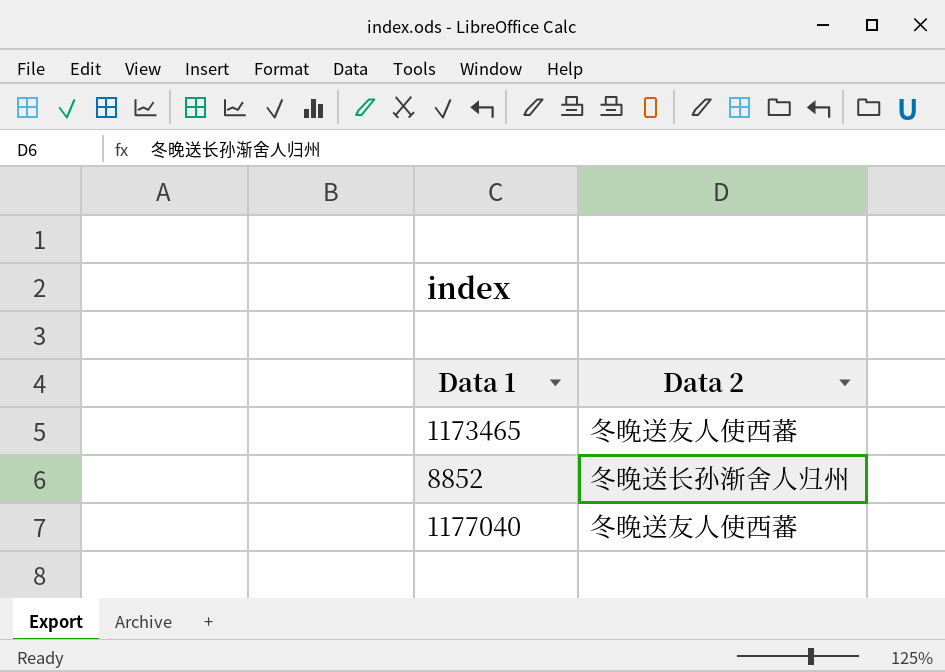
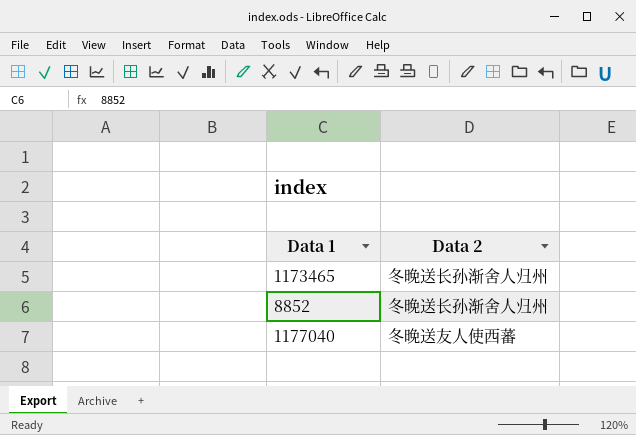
1173465 | Data 2: 冬晚送友人使西蕃 -> 冬晚送长孙渐舍人归州

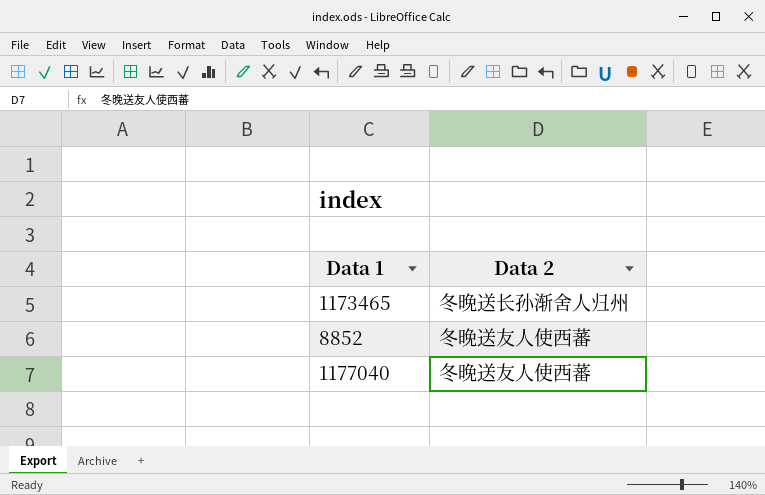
8852 | Data 2: 冬晚送长孙渐舍人归州 -> 冬晚送友人使西蕃

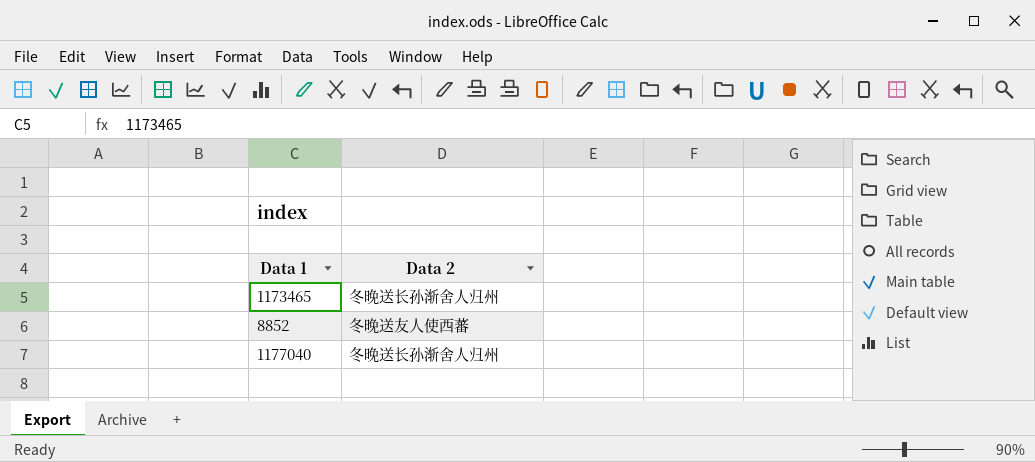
1177040 | Data 2: 冬晚送友人使西蕃 -> 冬晚送长孙渐舍人归州

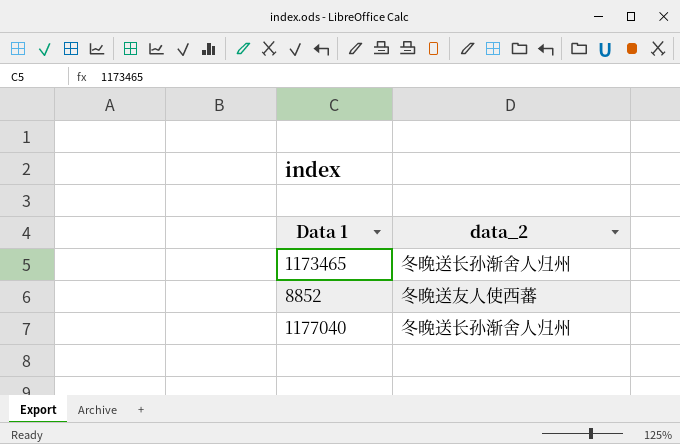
column name: Data 2 -> data_2

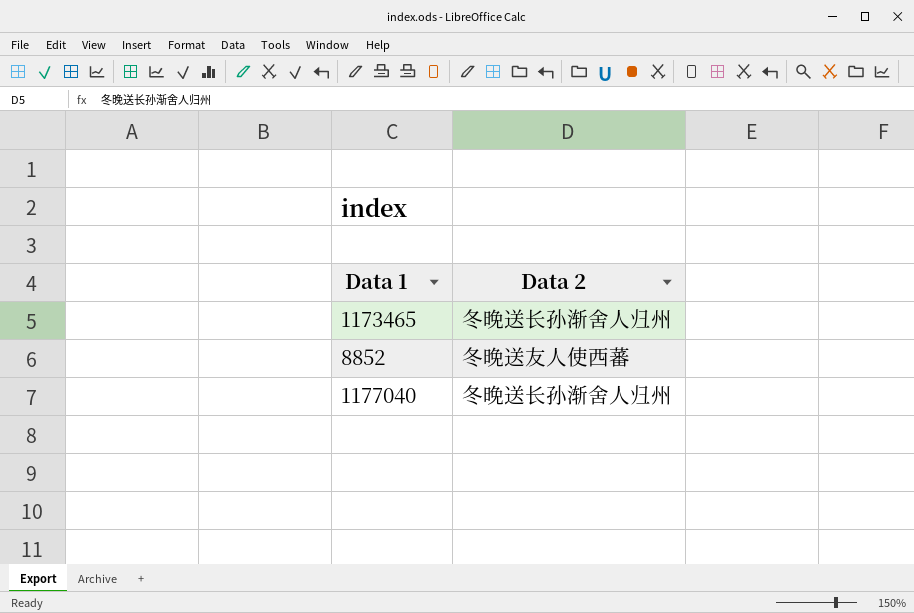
column name: data_2 -> Data 2

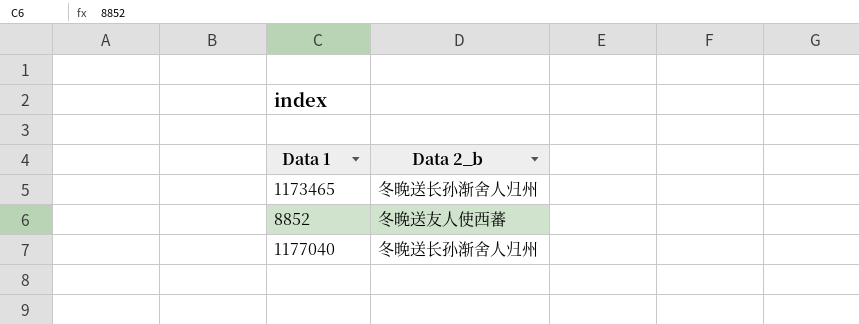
column name: Data 2 -> Data 2_b

